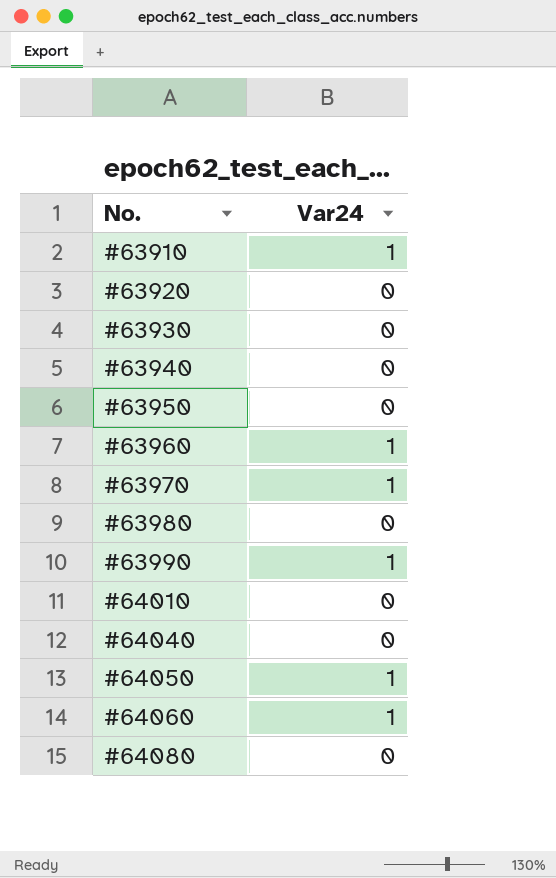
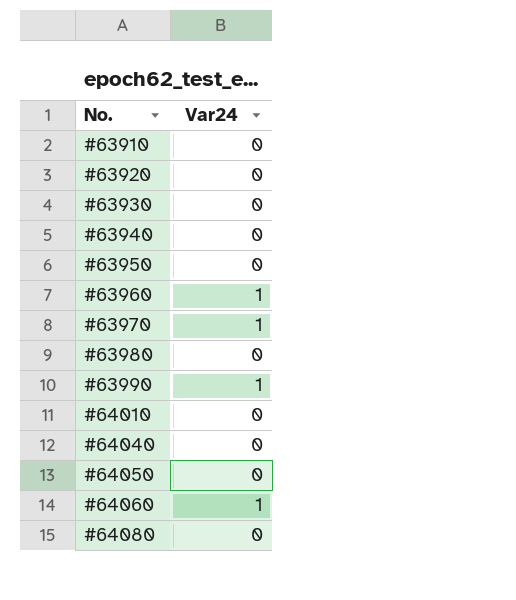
#63910 | Var24: 1 -> 0
#64050 | Var24: 1 -> 0

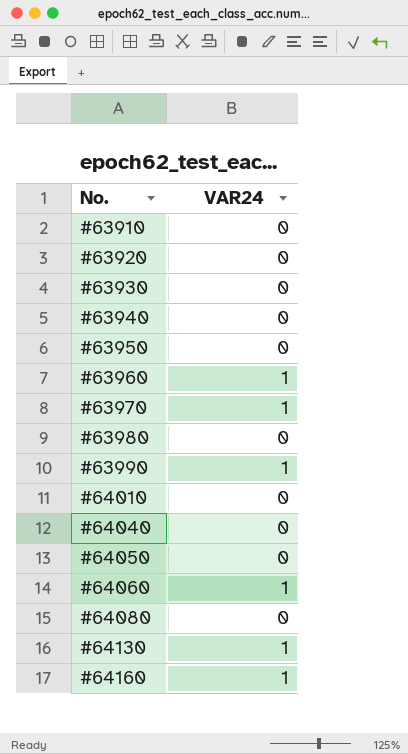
column name: Var24 -> VAR24
row #64130: none -> 1
row #64160: none -> 1

